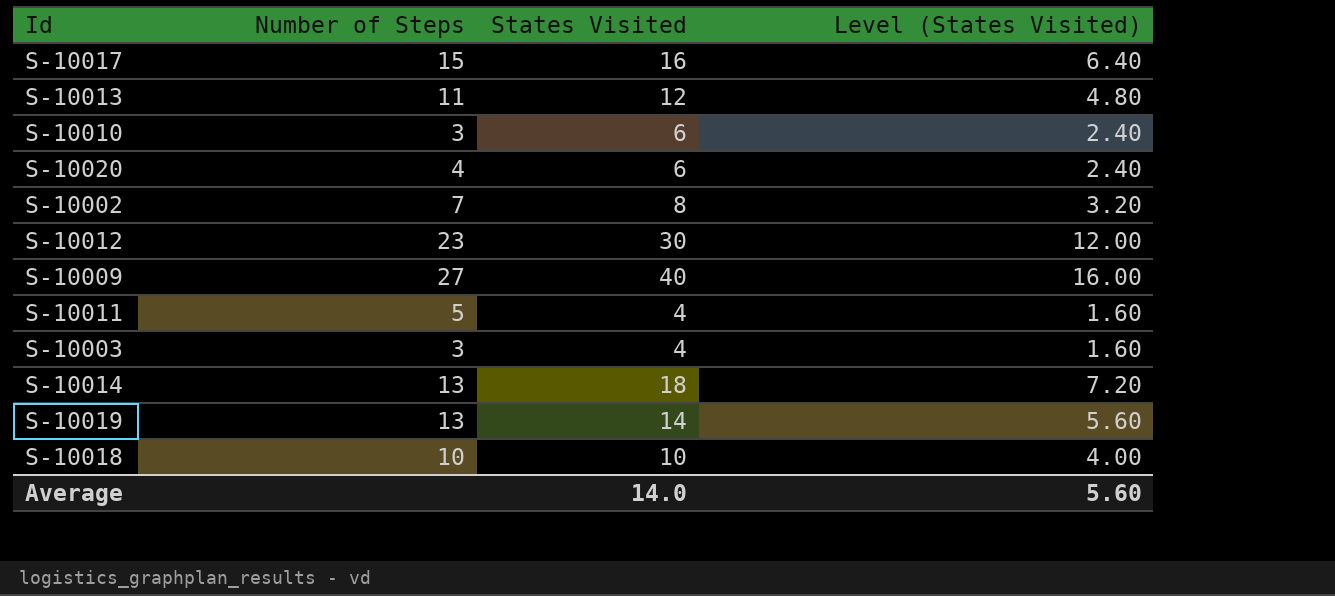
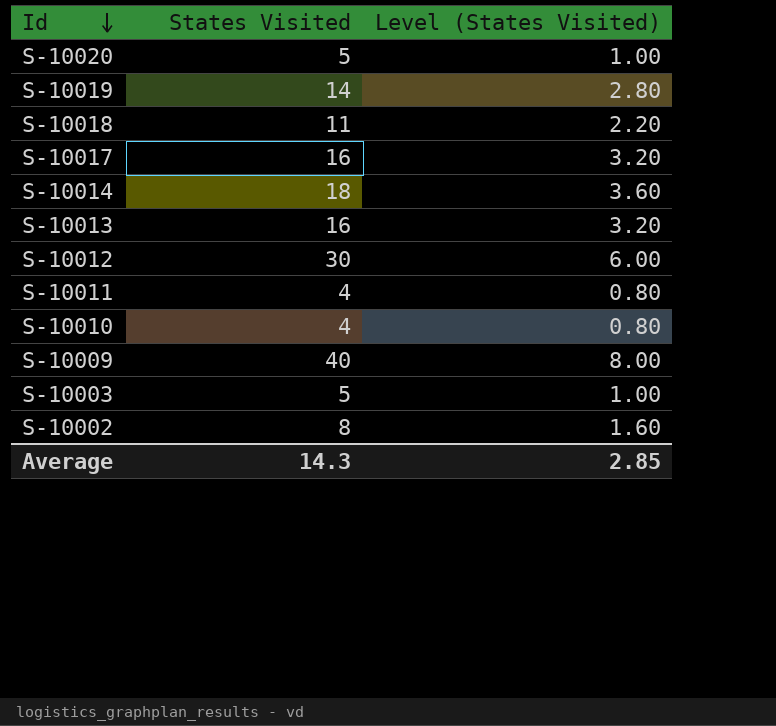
row order: none -> Id descending
column Number of Steps | position: 2 -> none
column Level (States Visited) | formula: [States Visited] * 0.4 -> [States Visited] * 0.2
S-10020 | States Visited: 6 -> 5
S-10018 | States Visited: 10 -> 11
S-10013 | States Visited: 12 -> 16
S-10010 | States Visited: 6 -> 4
S-10003 | States Visited: 4 -> 5
Average | States Visited: 14.0 -> 14.3
Average | Level (States Visited): 5.60 -> 2.85

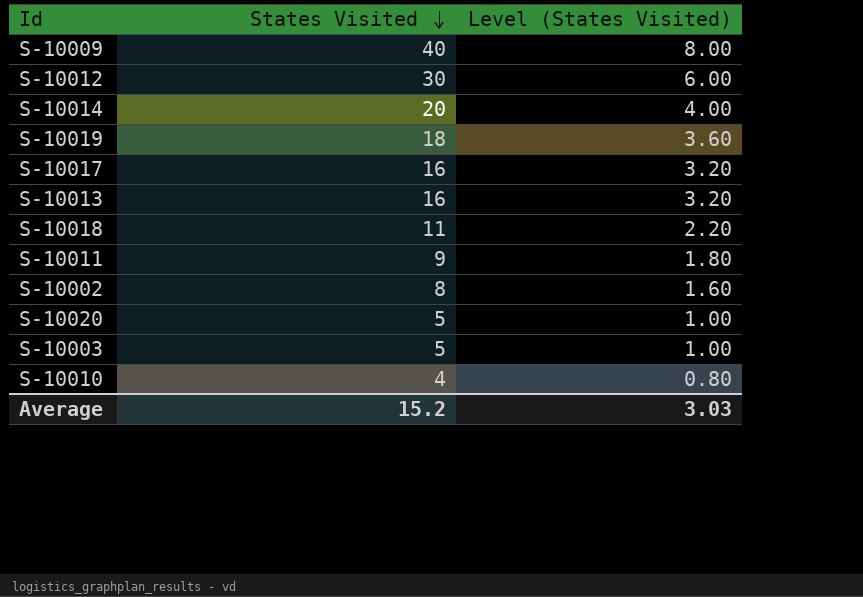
row order: Id descending -> States Visited descending
S-10014 | States Visited: 18 -> 20
S-10014 | Level (States Visited): 3.60 -> 4.00
S-10019 | States Visited: 14 -> 18
S-10019 | Level (States Visited): 2.80 -> 3.60
S-10011 | States Visited: 4 -> 9
S-10011 | Level (States Visited): 0.80 -> 1.80
Average | States Visited: 14.3 -> 15.2
Average | Level (States Visited): 2.85 -> 3.03

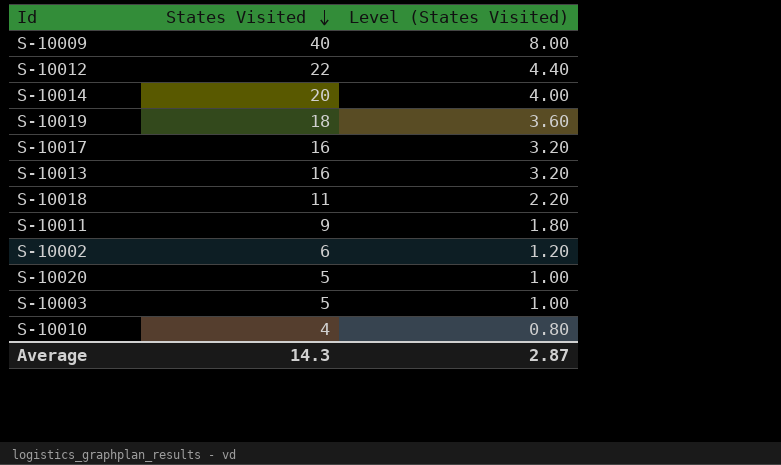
S-10012 | States Visited: 30 -> 22
S-10012 | Level (States Visited): 6.00 -> 4.40
S-10002 | States Visited: 8 -> 6
S-10002 | Level (States Visited): 1.60 -> 1.20
Average | States Visited: 15.2 -> 14.3
Average | Level (States Visited): 3.03 -> 2.87

